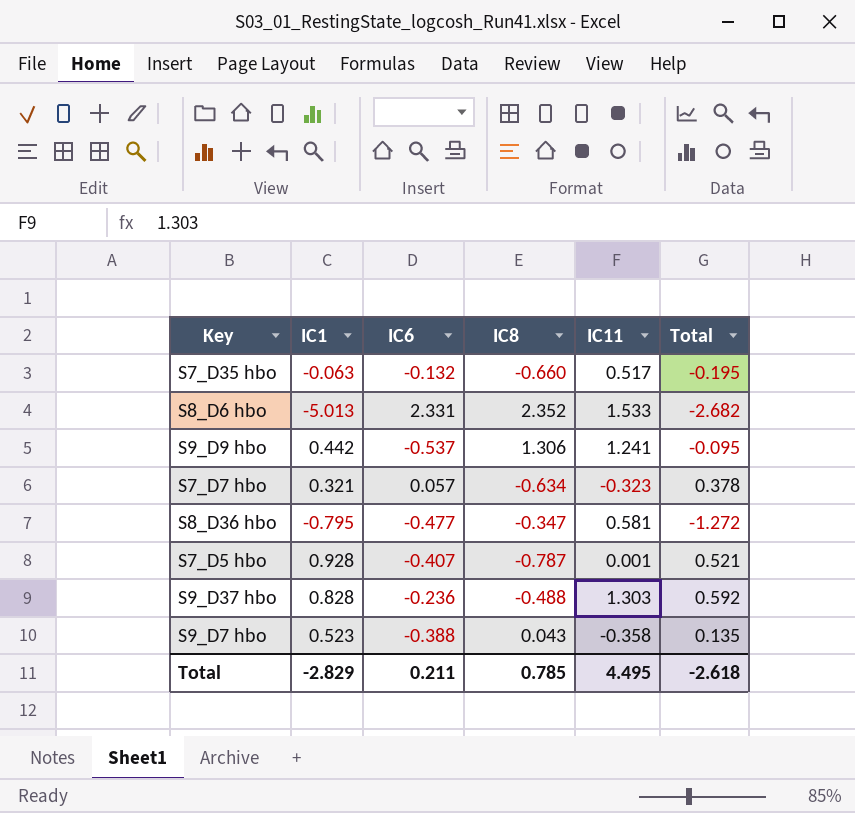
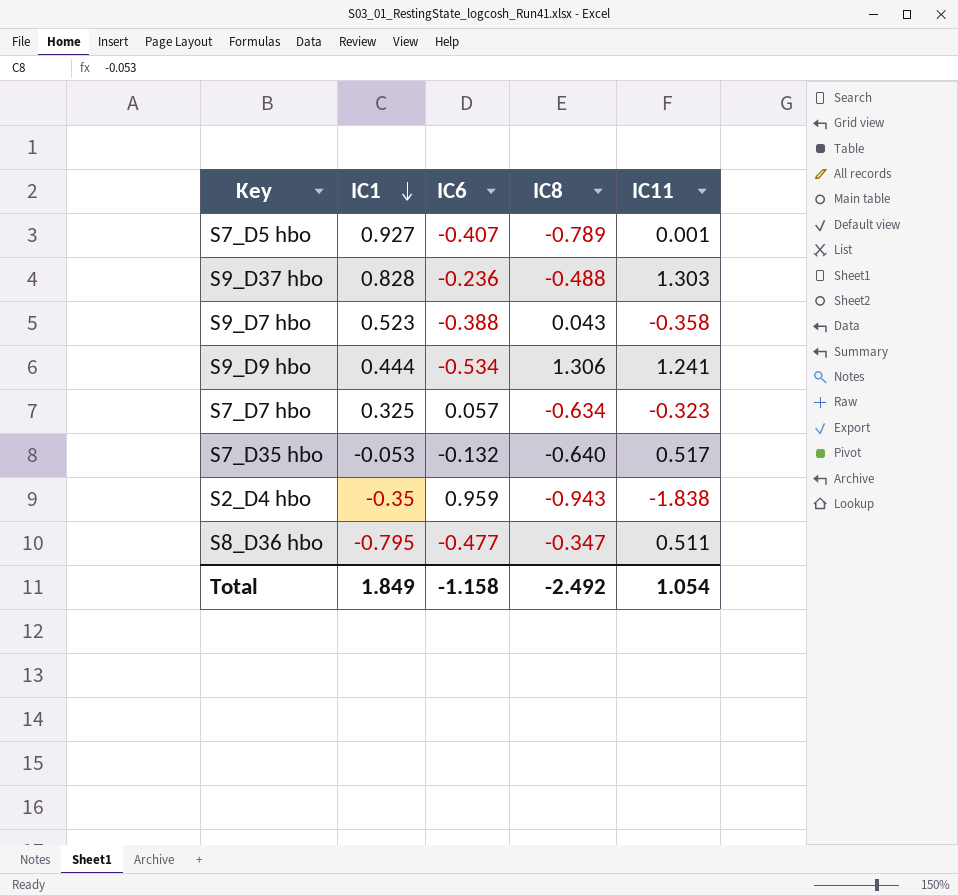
row order: none -> IC1 descending
column Total | formula: [IC1] + [IC6] -> none
row S8_D6 hbo: -5.013 | 2.331 | 2.352 | 1.533 | -2.682 -> none
S7_D5 hbo | IC1: 0.928 -> 0.927
S7_D5 hbo | IC8: -0.787 -> -0.789
S9_D9 hbo | IC1: 0.442 -> 0.444
S9_D9 hbo | IC6: -0.537 -> -0.534
S7_D7 hbo | IC1: 0.321 -> 0.325
S7_D35 hbo | IC1: -0.063 -> -0.053
S7_D35 hbo | IC8: -0.660 -> -0.640
row S2_D4 hbo: none -> -0.35 | 0.959 | -0.943 | -1.838
S8_D36 hbo | IC11: 0.581 -> 0.511
Total | IC1: -2.829 -> 1.849
Total | IC6: 0.211 -> -1.158
Total | IC8: 0.785 -> -2.492
Total | IC11: 4.495 -> 1.054

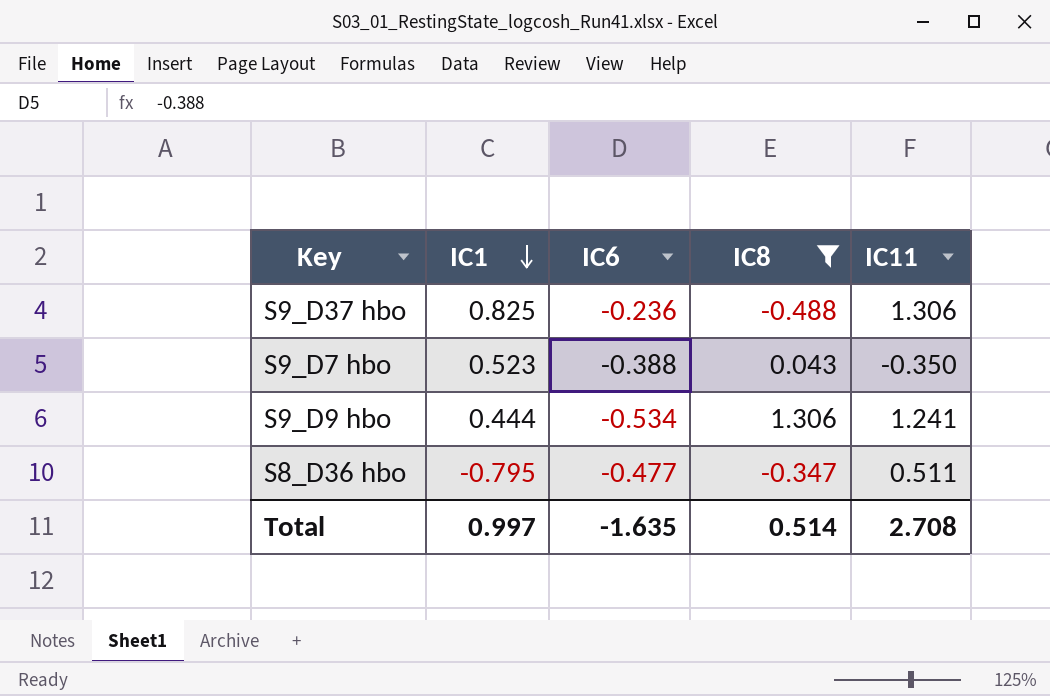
filter: none -> IC8 >= -0.488
S9_D37 hbo | IC1: 0.828 -> 0.825
S9_D37 hbo | IC11: 1.303 -> 1.306
S9_D7 hbo | IC11: -0.358 -> -0.350
Total | IC1: 1.849 -> 0.997
Total | IC6: -1.158 -> -1.635
Total | IC8: -2.492 -> 0.514
Total | IC11: 1.054 -> 2.708

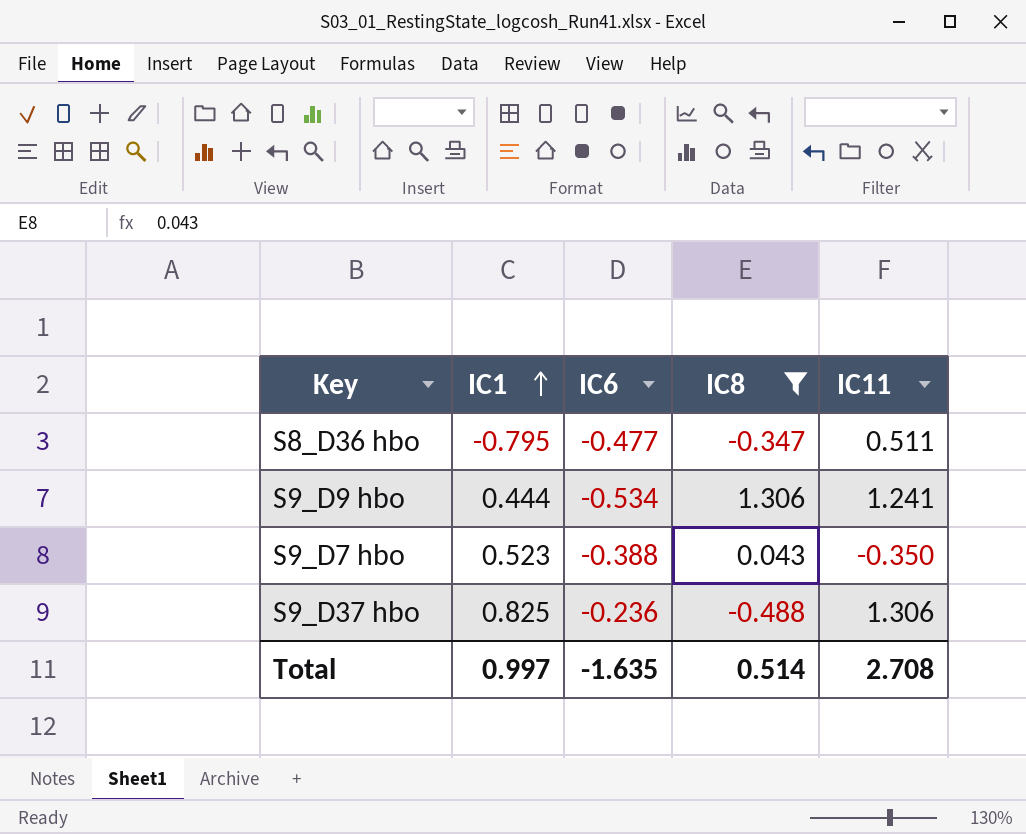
row order: IC1 descending -> IC1 ascending

